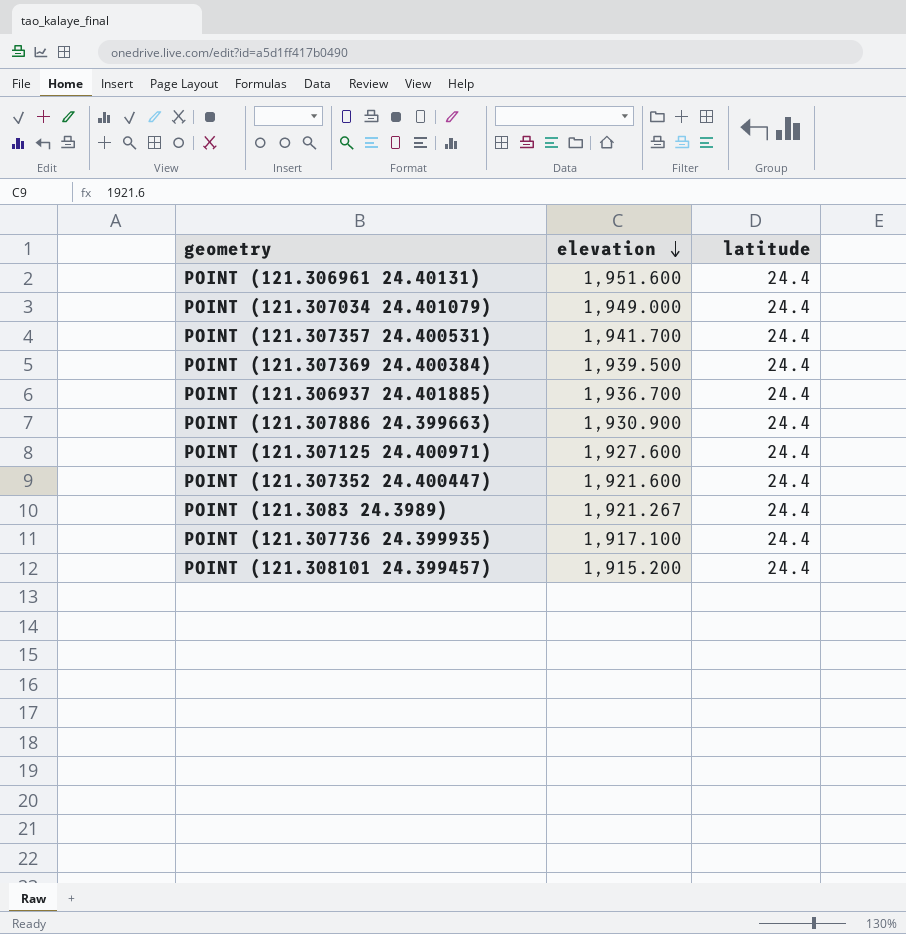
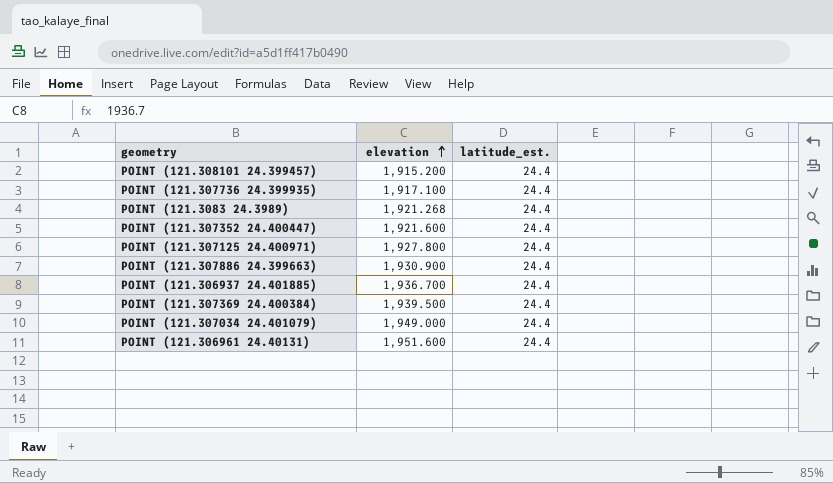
row order: elevation descending -> elevation ascending
column name: latitude -> latitude_est.
row POINT (121.307357 24.400531): 1,941.700 | 24.4 -> none
POINT (121.3083 24.3989) | elevation: 1,921.267 -> 1,921.268
POINT (121.307125 24.400971) | elevation: 1,927.600 -> 1,927.800

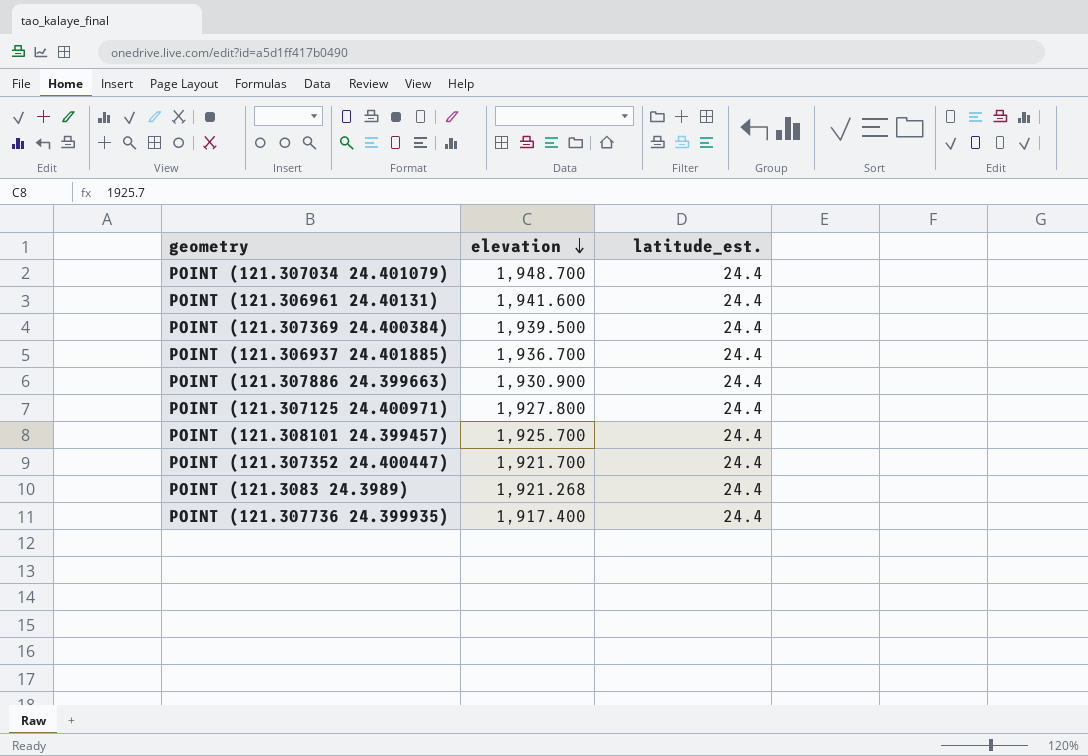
row order: elevation ascending -> elevation descending
POINT (121.307034 24.401079) | elevation: 1,949.000 -> 1,948.700
POINT (121.306961 24.40131) | elevation: 1,951.600 -> 1,941.600
POINT (121.308101 24.399457) | elevation: 1,915.200 -> 1,925.700
POINT (121.307352 24.400447) | elevation: 1,921.600 -> 1,921.700
POINT (121.307736 24.399935) | elevation: 1,917.100 -> 1,917.400

